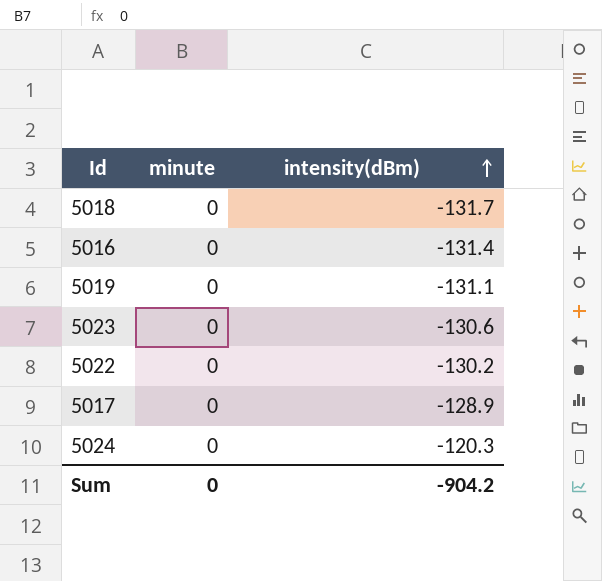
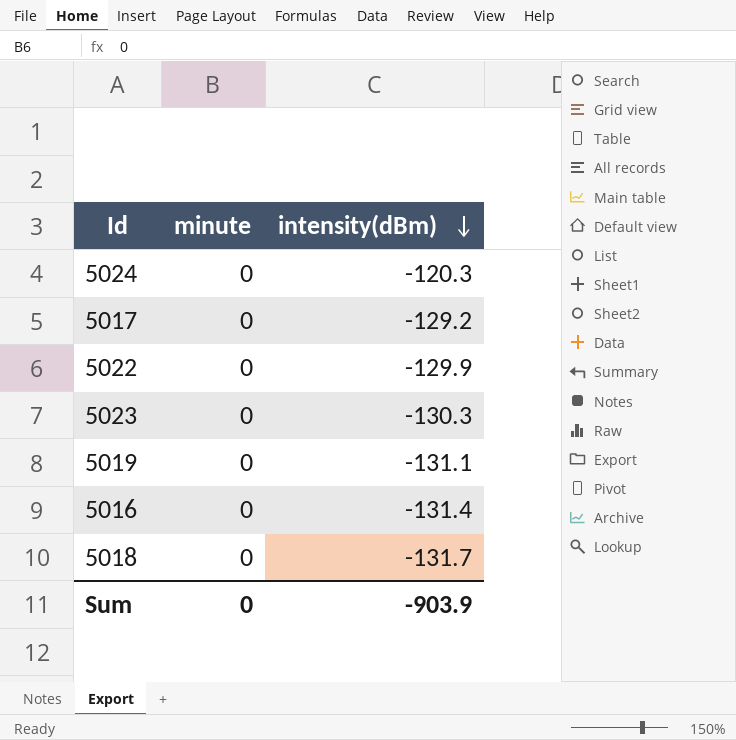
row order: intensity(dBm) ascending -> intensity(dBm) descending
5017 | intensity(dBm): -128.9 -> -129.2
5022 | intensity(dBm): -130.2 -> -129.9
5023 | intensity(dBm): -130.6 -> -130.3
Sum | intensity(dBm): -904.2 -> -903.9

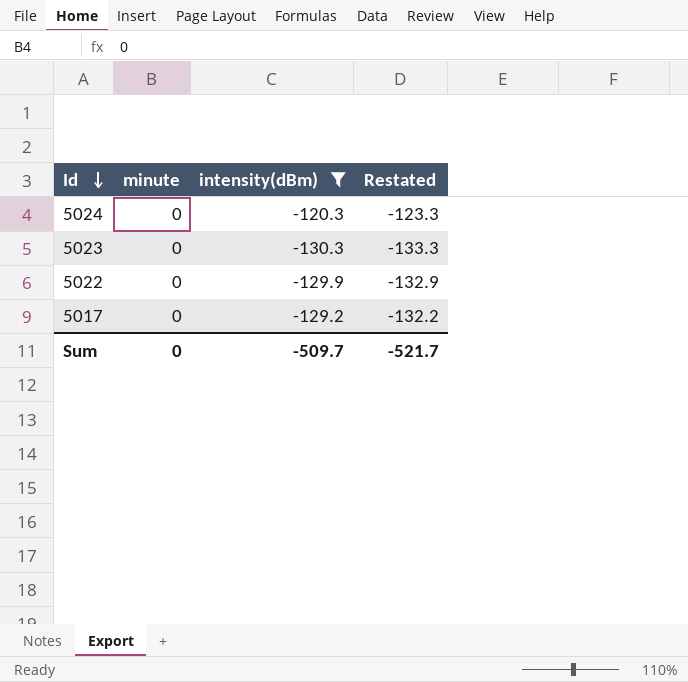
filter: none -> intensity(dBm) >= -130.3
row order: intensity(dBm) descending -> Id descending
column Restated | formula: none -> [intensity(dBm)] - 3
Sum | intensity(dBm): -903.9 -> -509.7

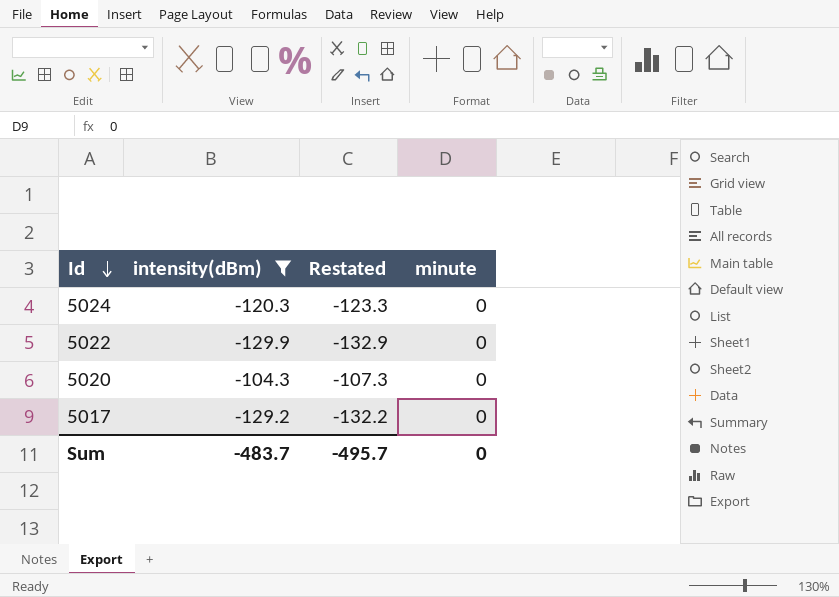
column minute | position: 2 -> 4
row 5023: 0 | -130.3 | -133.3 -> none
row 5020: none -> -104.3 | -107.3 | 0
Sum | intensity(dBm): -509.7 -> -483.7
Sum | Restated: -521.7 -> -495.7

